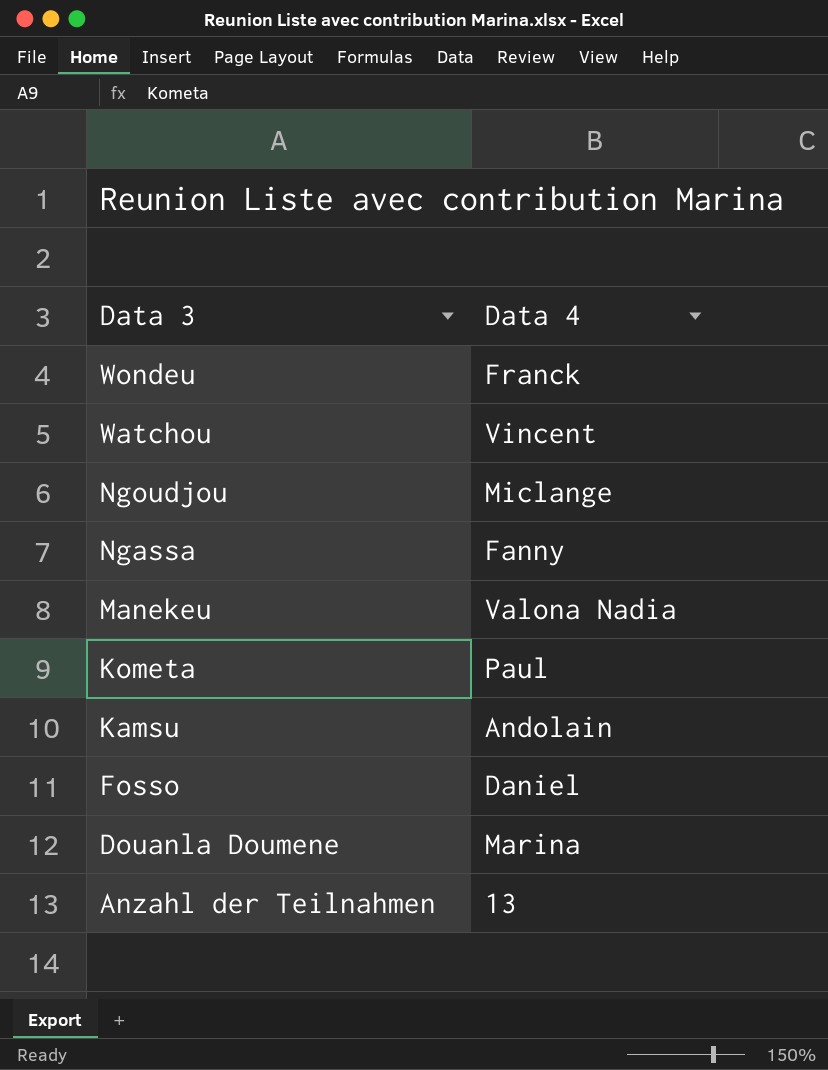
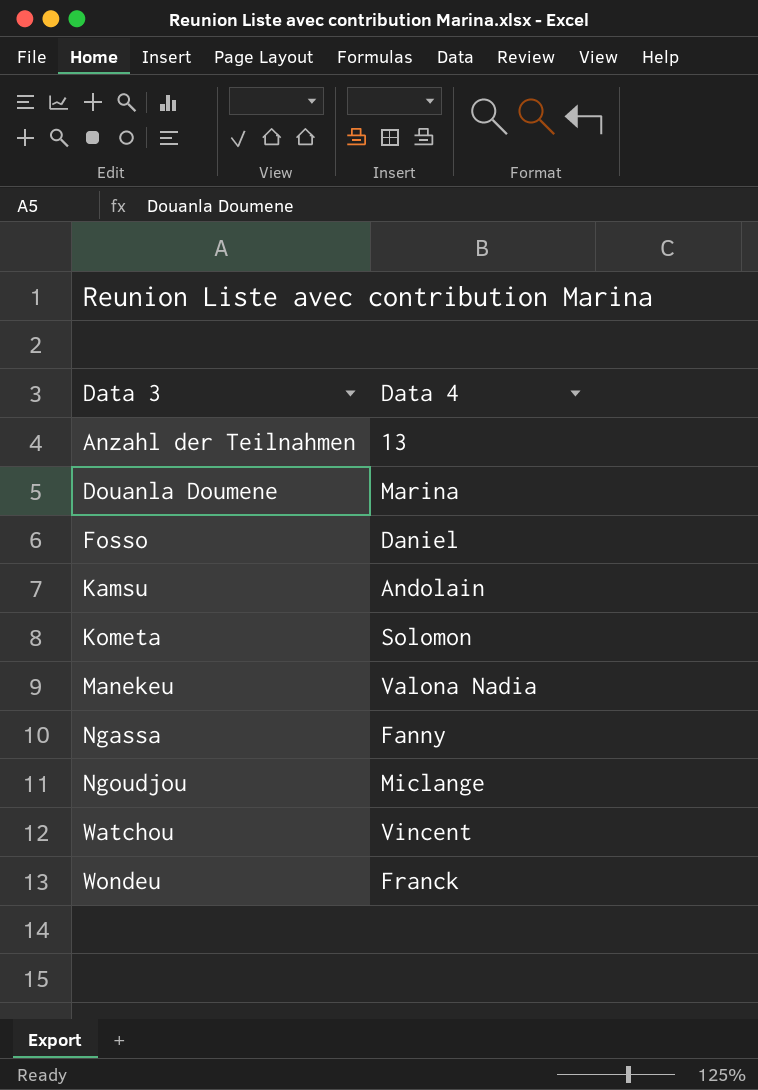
row order: Data 3 descending -> Data 3 ascending
Kometa | Data 4: Paul -> Solomon

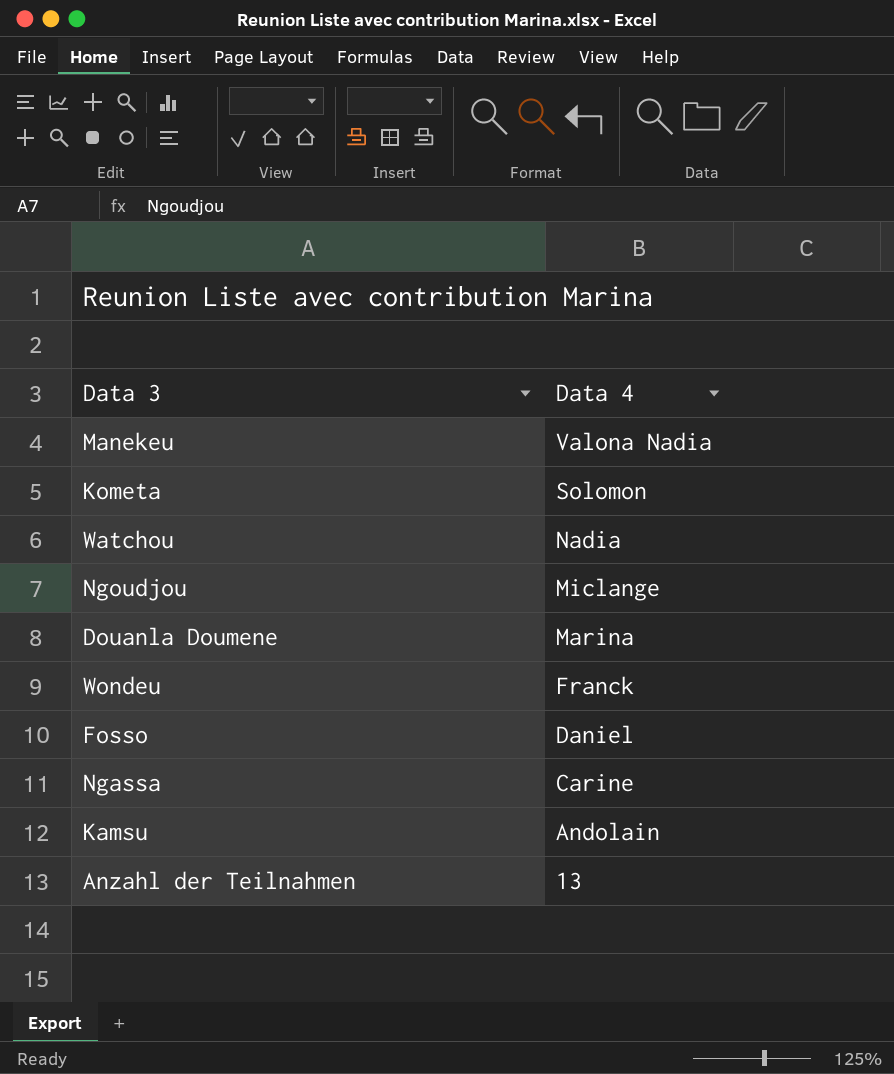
row order: Data 3 ascending -> Data 4 descending
Watchou | Data 4: Vincent -> Nadia
Ngassa | Data 4: Fanny -> Carine

